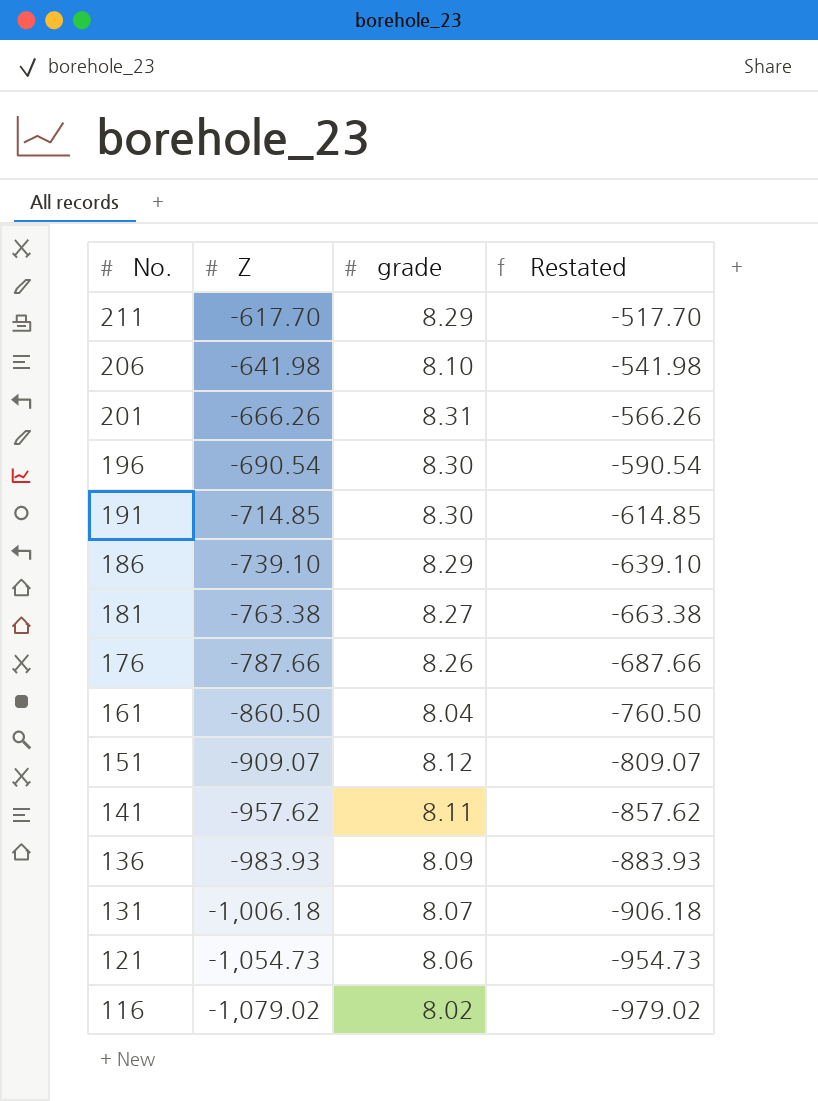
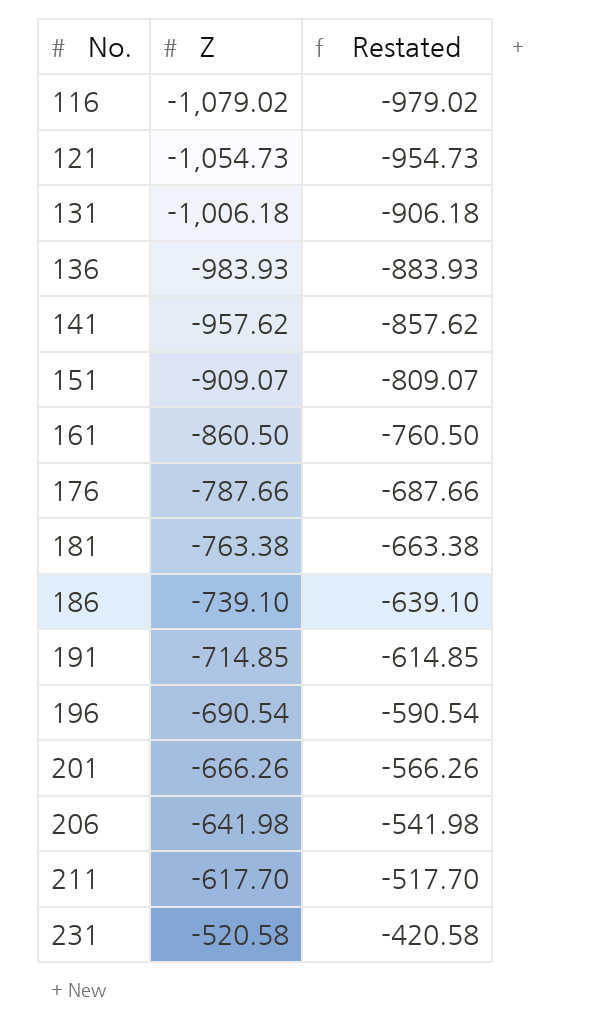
row order: No. descending -> No. ascending
column grade | position: 3 -> none
row 231: none -> -520.58 | -420.58

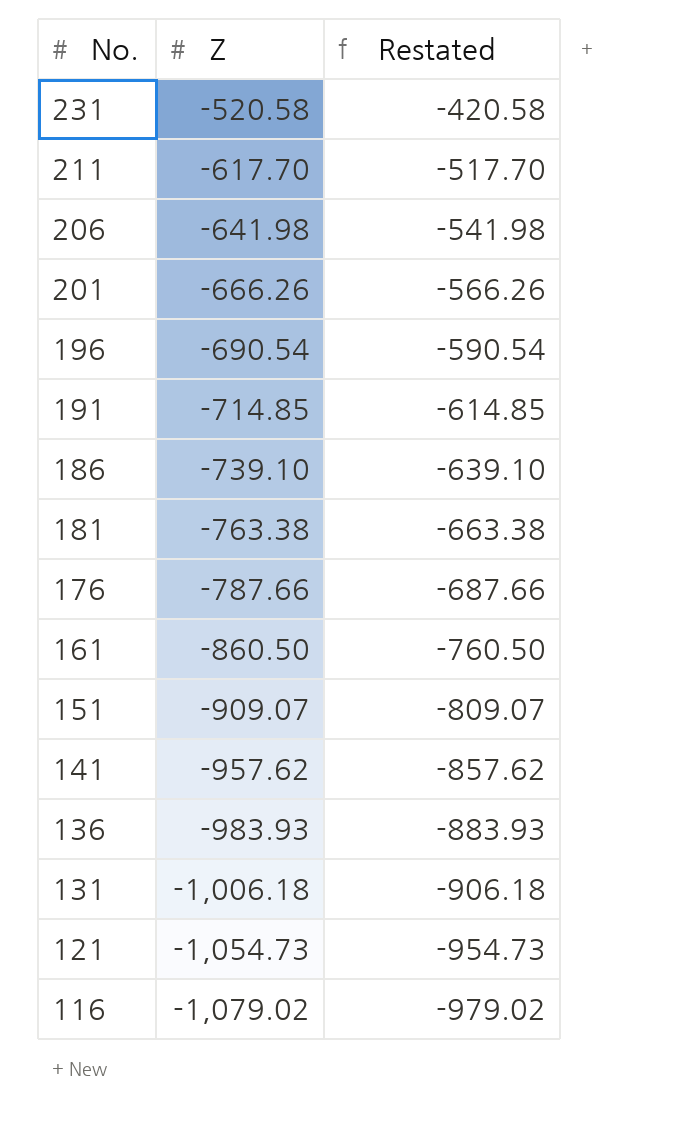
row order: No. ascending -> No. descending

